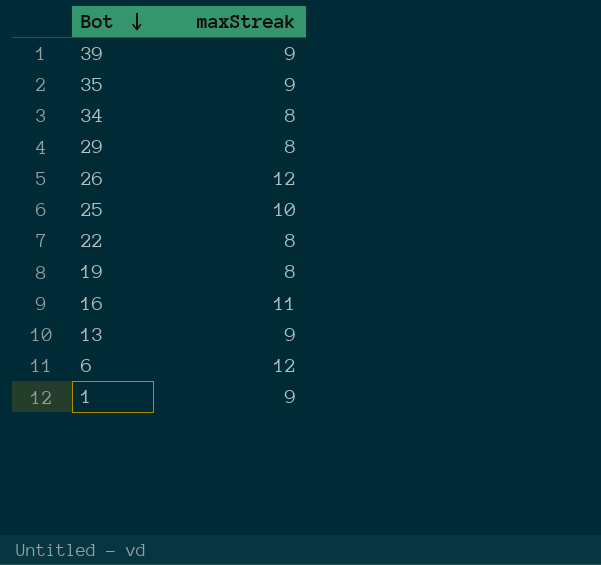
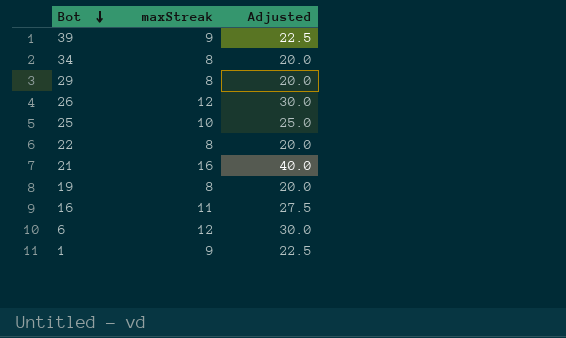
column Adjusted | formula: none -> [maxStreak] * 2.5
row 35: 9 -> none
row 13: 9 -> none
row 21: none -> 16 | 40.0

